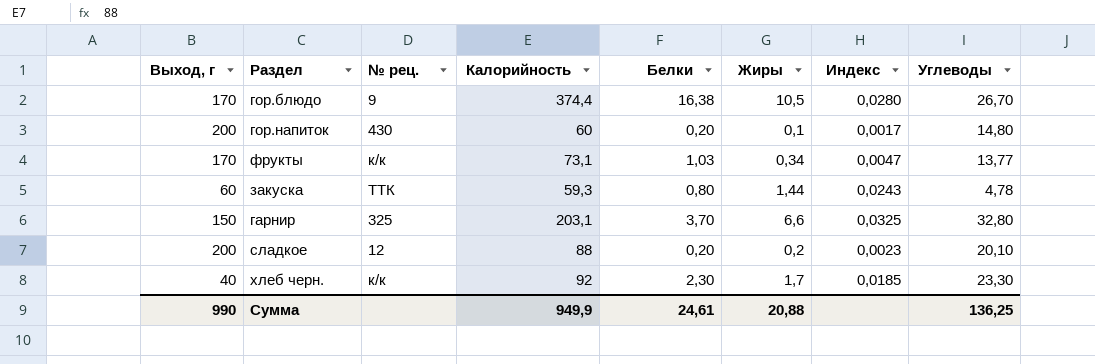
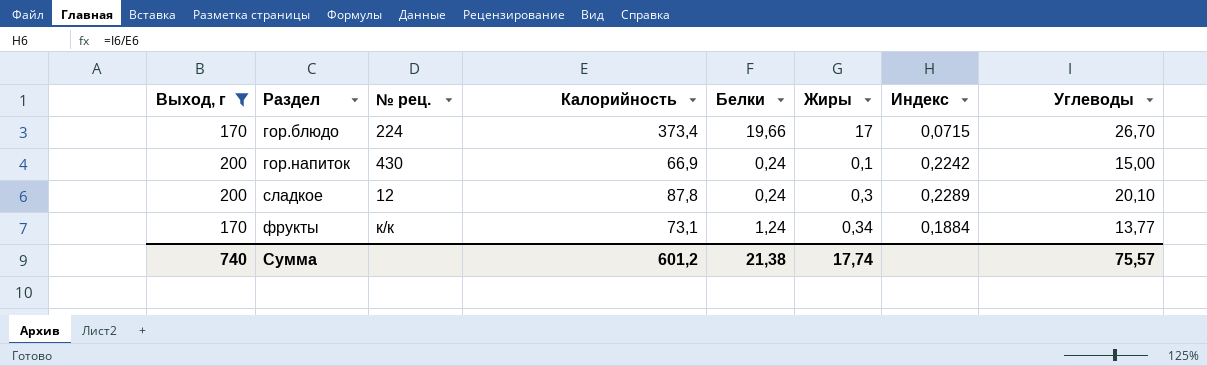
filter: none -> Выход, г >= 170
row order: none -> Раздел ascending
column Индекс | formula: [Жиры] / [Калорийность] -> [Углеводы] / [Калорийность]
гор.блюдо | № рец.: 9 -> 224
гор.блюдо | Калорийность: 374,4 -> 373,4
гор.блюдо | Белки: 16,38 -> 19,66
гор.блюдо | Жиры: 10,5 -> 17
гор.напиток | Калорийность: 60 -> 66,9
гор.напиток | Белки: 0,20 -> 0,24
гор.напиток | Углеводы: 14,80 -> 15,00
сладкое | Калорийность: 88 -> 87,8
сладкое | Белки: 0,20 -> 0,24
сладкое | Жиры: 0,2 -> 0,3
фрукты | Белки: 1,03 -> 1,24
Сумма | Выход, г: 990 -> 740
Сумма | Калорийность: 949,9 -> 601,2
Сумма | Белки: 24,61 -> 21,38
Сумма | Жиры: 20,88 -> 17,74
Сумма | Углеводы: 136,25 -> 75,57

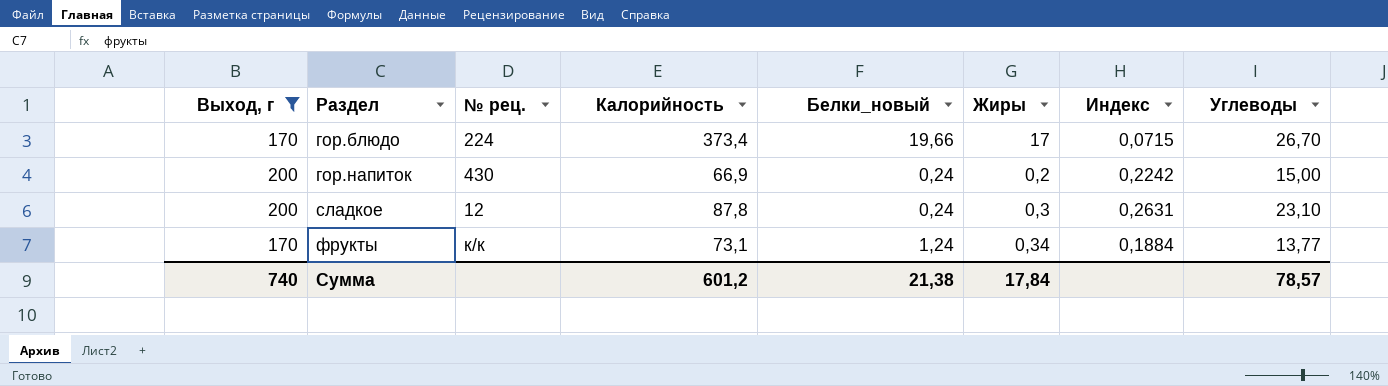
column name: Белки -> Белки_новый
гор.напиток | Жиры: 0,1 -> 0,2
сладкое | Индекс: 0,2289 -> 0,2631
сладкое | Углеводы: 20,10 -> 23,10
Сумма | Жиры: 17,74 -> 17,84
Сумма | Углеводы: 75,57 -> 78,57

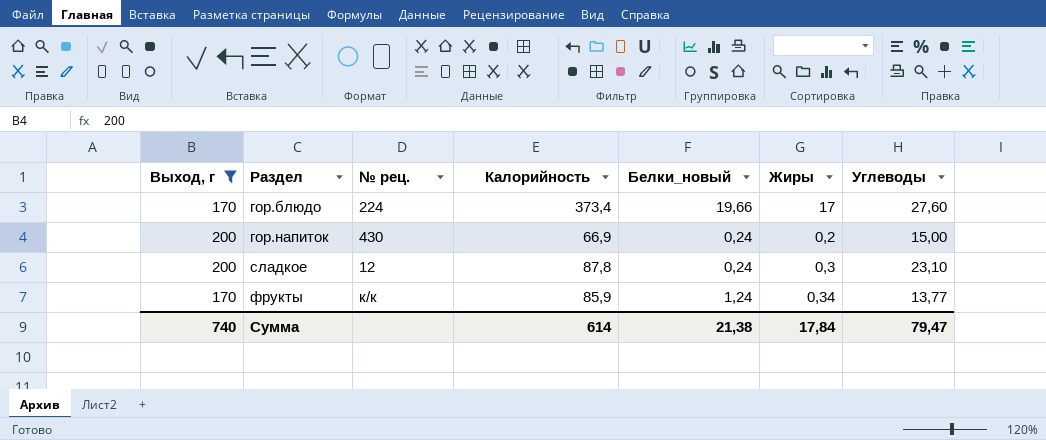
column Индекс | formula: [Углеводы] / [Калорийность] -> none
гор.блюдо | Углеводы: 26,70 -> 27,60
фрукты | Калорийность: 73,1 -> 85,9
Сумма | Калорийность: 601,2 -> 614
Сумма | Углеводы: 78,57 -> 79,47

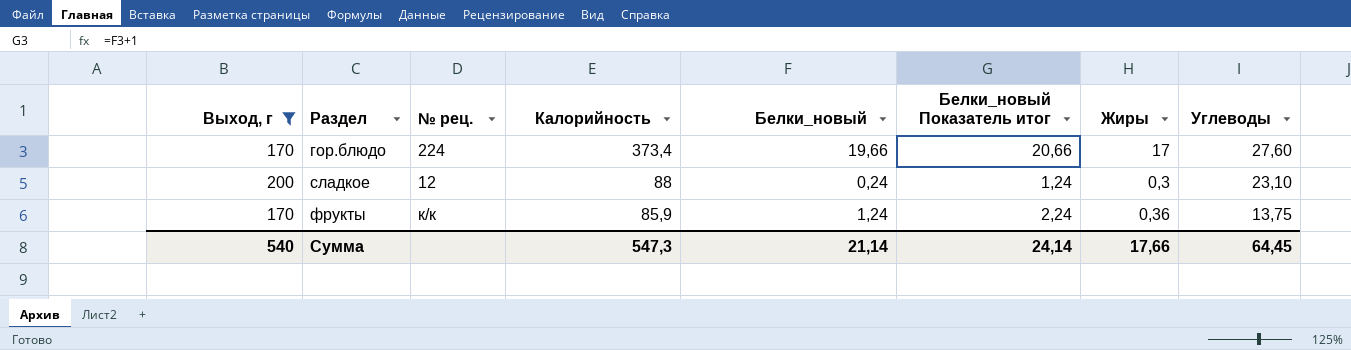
column Белки_новый Показатель итог | formula: none -> [Белки_новый] + 1
row гор.напиток: 200 | 430 | 66,9 | 0,24 | 0,2 | 15,00 -> none
сладкое | Калорийность: 87,8 -> 88
фрукты | Жиры: 0,34 -> 0,36
фрукты | Углеводы: 13,77 -> 13,75
Сумма | Выход, г: 740 -> 540
Сумма | Калорийность: 614 -> 547,3
Сумма | Белки_новый: 21,38 -> 21,14
Сумма | Жиры: 17,84 -> 17,66
Сумма | Углеводы: 79,47 -> 64,45

